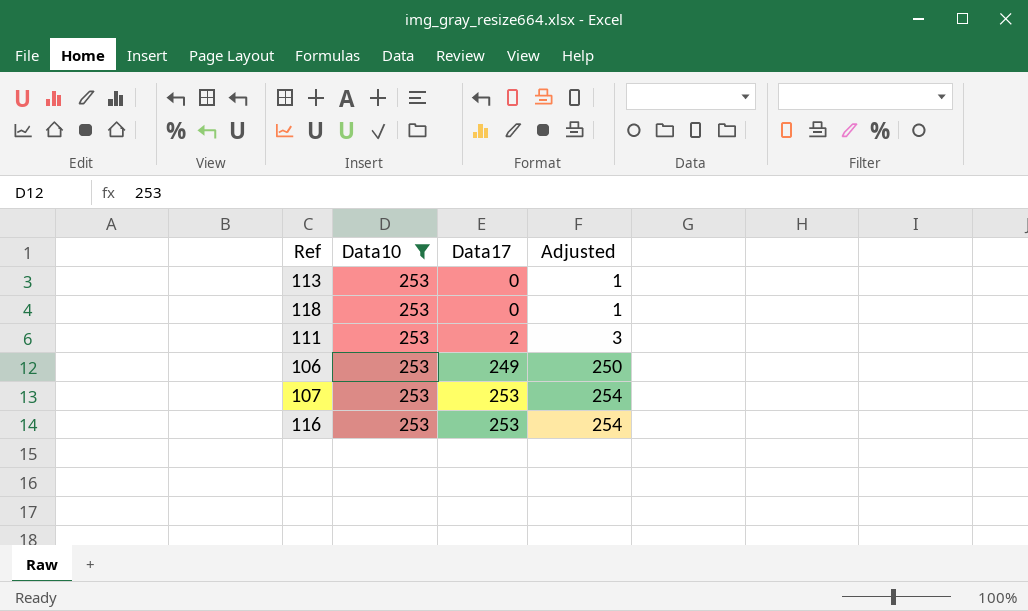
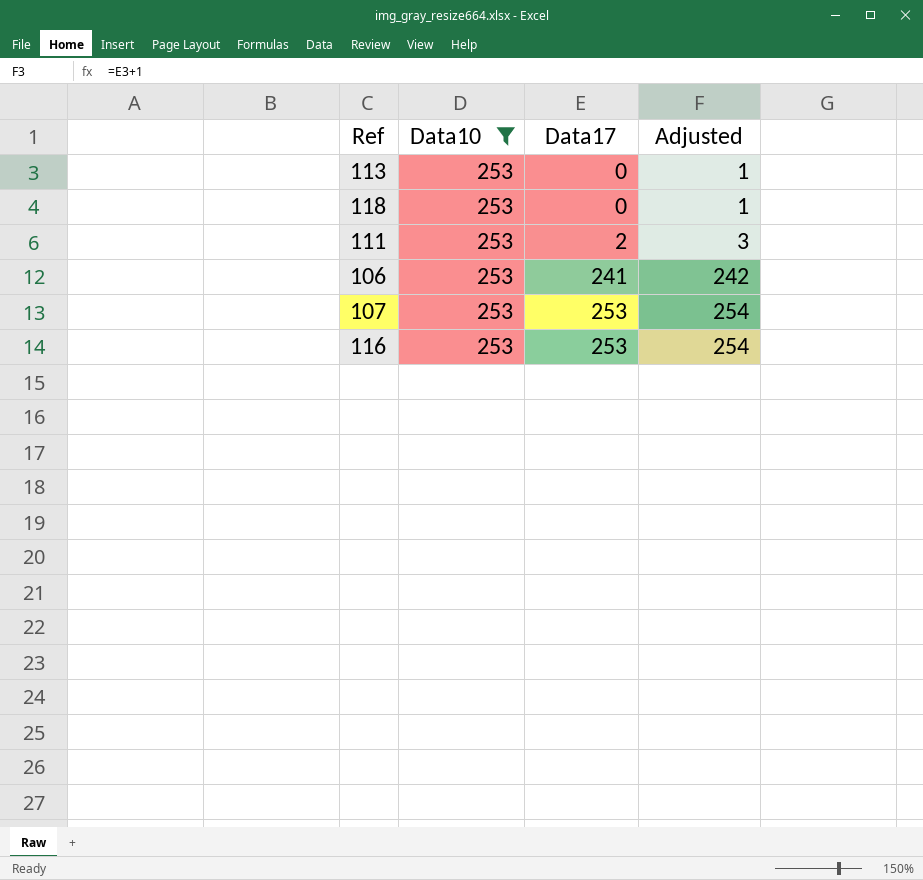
106 | Data17: 249 -> 241
106 | Adjusted: 250 -> 242

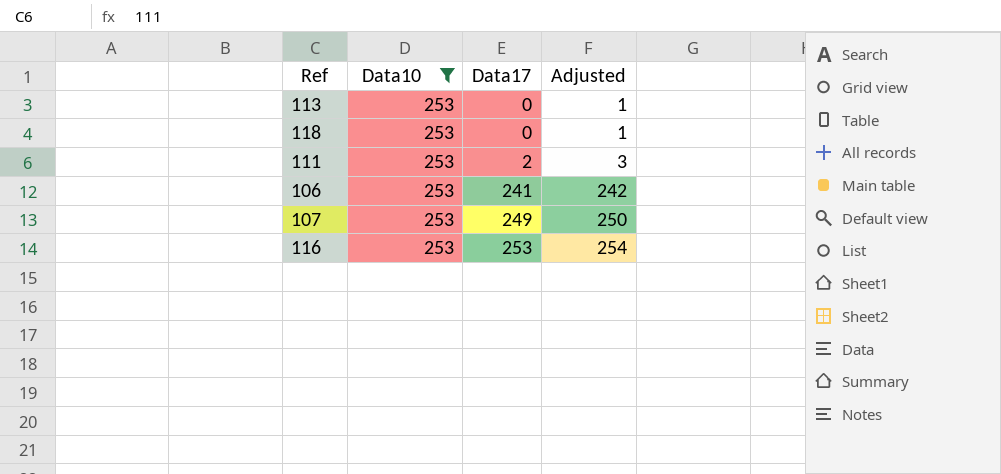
107 | Data17: 253 -> 249
107 | Adjusted: 254 -> 250

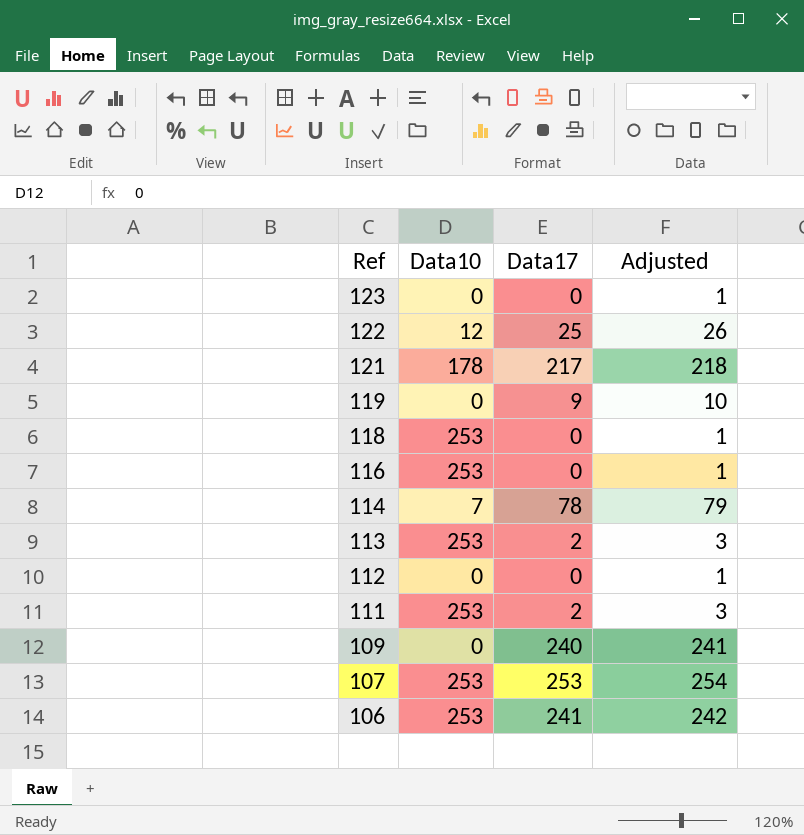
filter: Data10 = 253 -> none
row order: Data17 ascending -> Ref descending
116 | Data17: 253 -> 0
116 | Adjusted: 254 -> 1
113 | Data17: 0 -> 2
113 | Adjusted: 1 -> 3
107 | Data17: 249 -> 253
107 | Adjusted: 250 -> 254

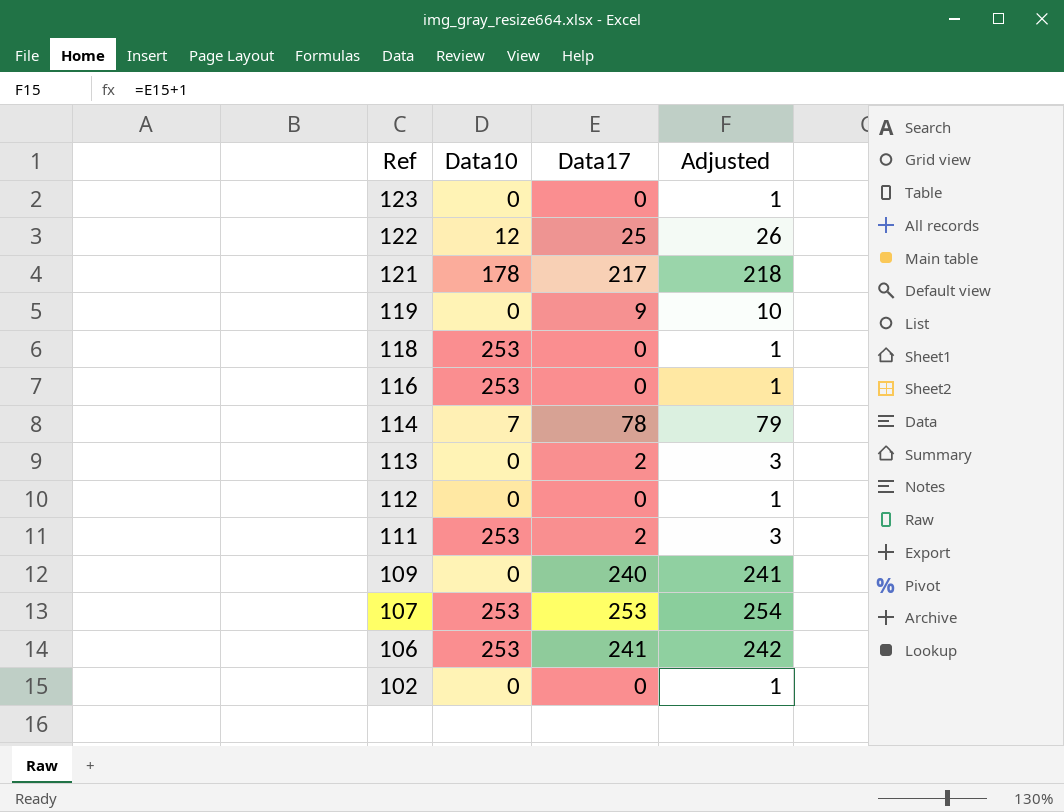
113 | Data10: 253 -> 0
row 102: none -> 0 | 0 | 1

